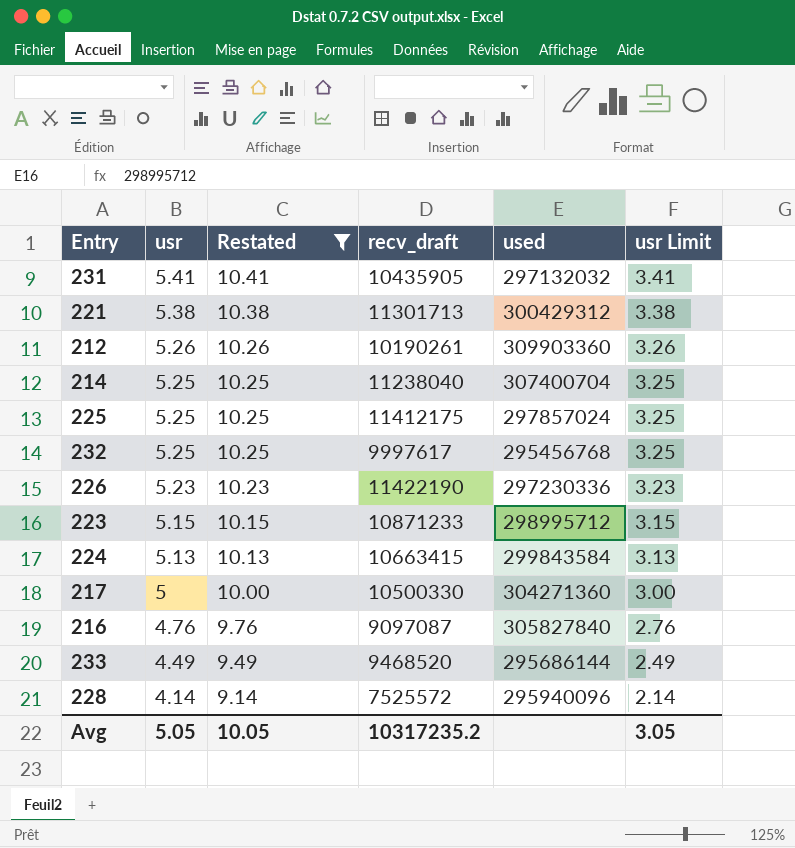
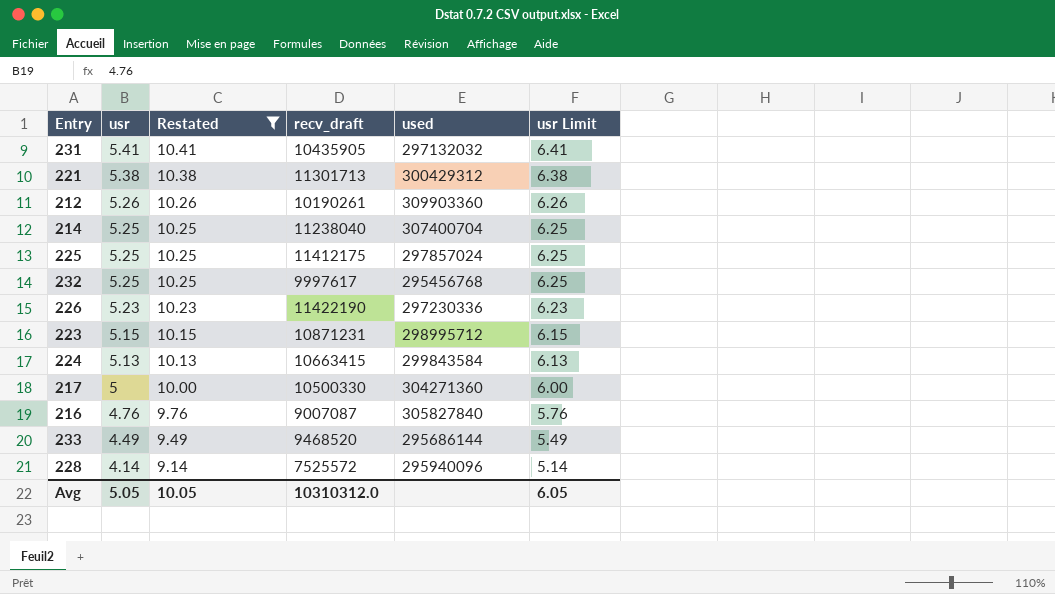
column usr Limit | formula: [usr] - 2 -> [usr] + 1
223 | recv_draft: 10871233 -> 10871231
216 | recv_draft: 9097087 -> 9007087
Avg | recv_draft: 10317235.2 -> 10310312.0
Avg | usr Limit: 3.05 -> 6.05

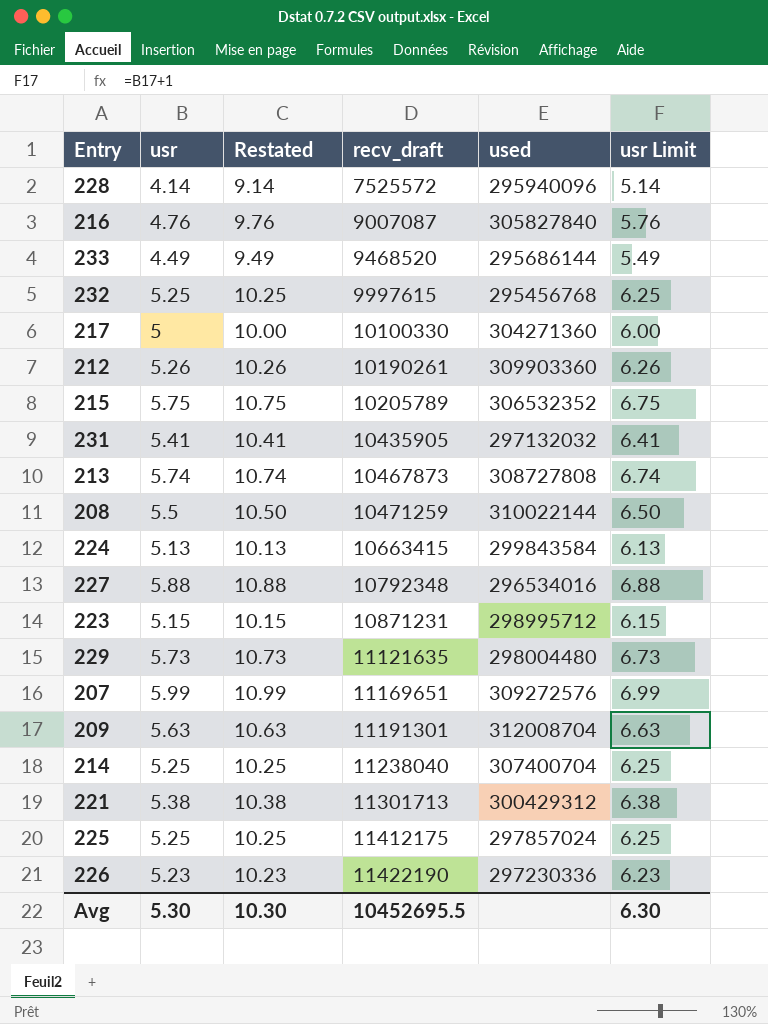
filter: Restated <= 10.41 -> none
row order: usr descending -> recv_draft ascending
232 | recv_draft: 9997617 -> 9997615
217 | recv_draft: 10500330 -> 10100330
Avg | usr: 5.05 -> 5.30
Avg | Restated: 10.05 -> 10.30
Avg | recv_draft: 10310312.0 -> 10452695.5
Avg | usr Limit: 6.05 -> 6.30

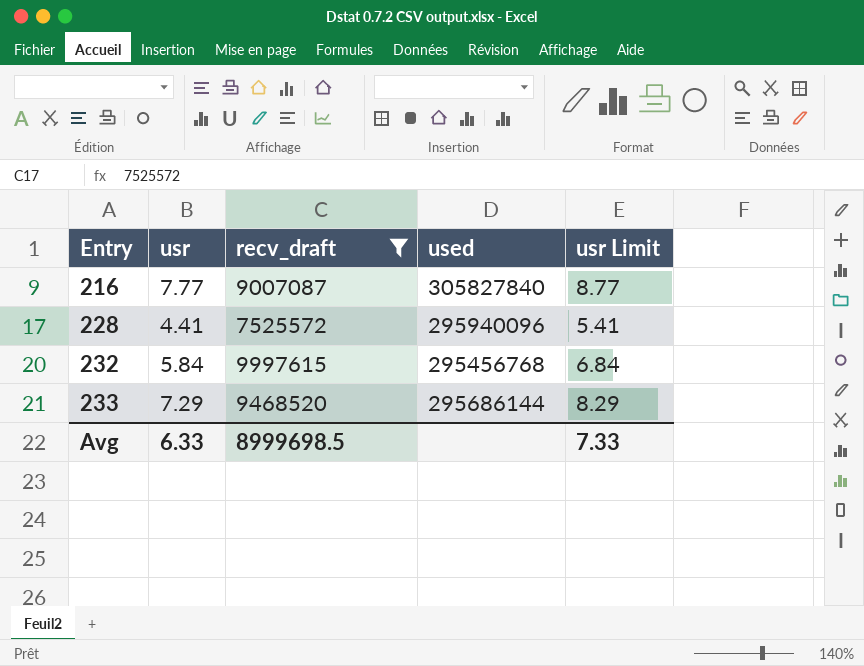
filter: none -> recv_draft <= 9997615
row order: recv_draft ascending -> Entry ascending
column Restated | formula: [usr] + 5 -> none
216 | usr: 4.76 -> 7.77
216 | usr Limit: 5.76 -> 8.77
228 | usr: 4.14 -> 4.41
228 | usr Limit: 5.14 -> 5.41
232 | usr: 5.25 -> 5.84
232 | usr Limit: 6.25 -> 6.84
233 | usr: 4.49 -> 7.29
233 | usr Limit: 5.49 -> 8.29
Avg | usr: 5.30 -> 6.33
Avg | recv_draft: 10452695.5 -> 8999698.5
Avg | usr Limit: 6.30 -> 7.33

